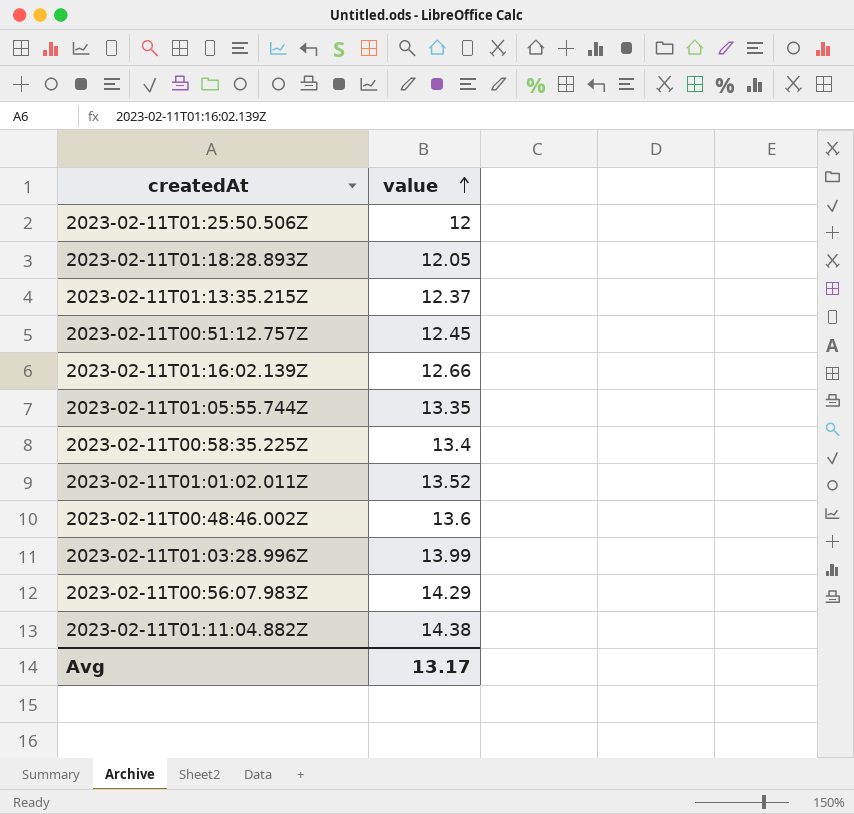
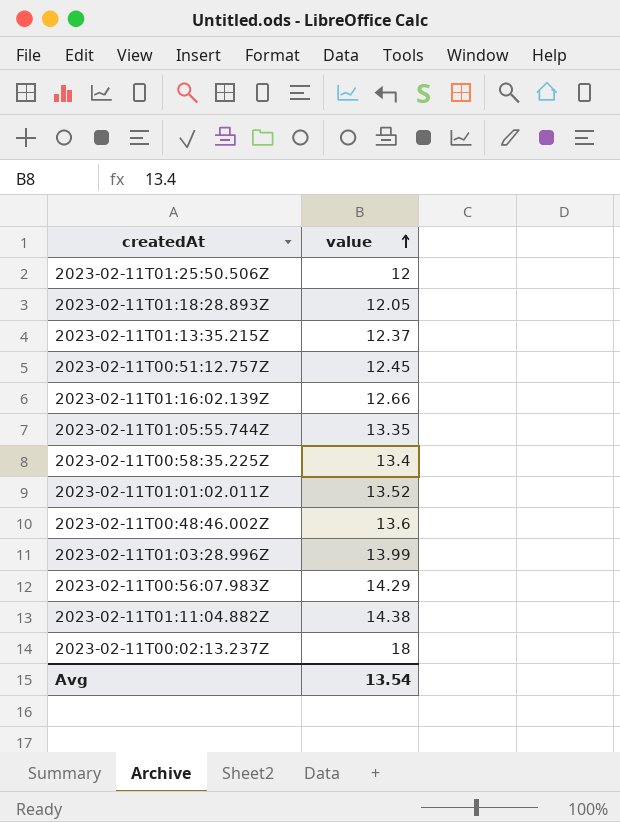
row 2023-02-11T00:02:13.237Z: none -> 18
Avg | value: 13.17 -> 13.54

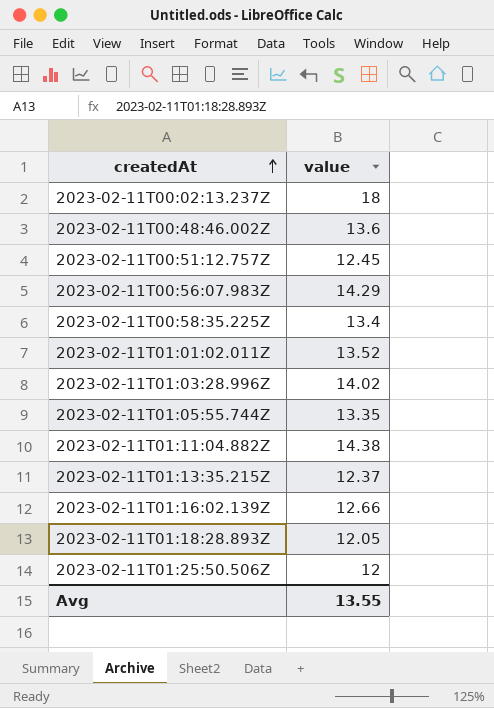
row order: value ascending -> createdAt ascending
2023-02-11T01:03:28.996Z | value: 13.99 -> 14.02
Avg | value: 13.54 -> 13.55

